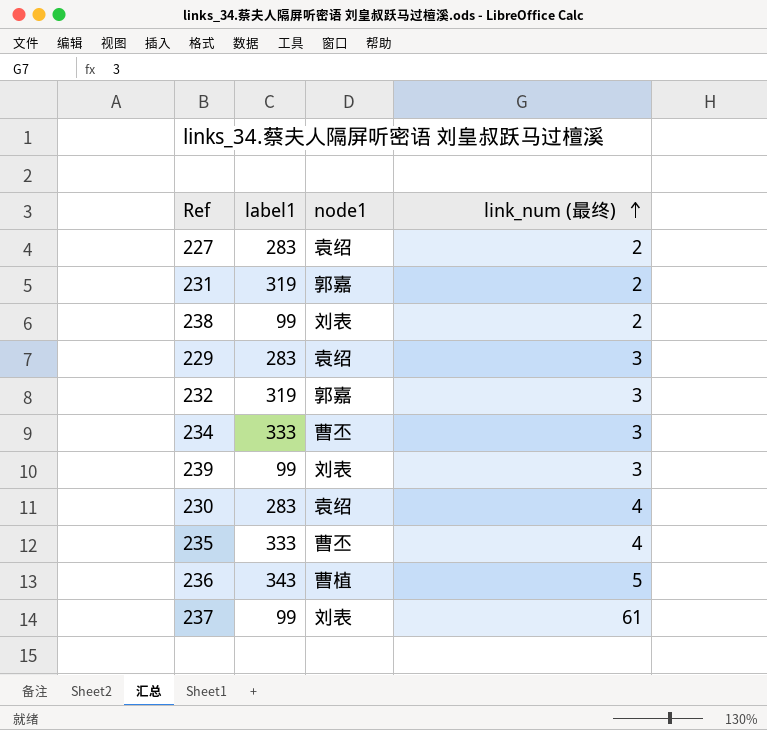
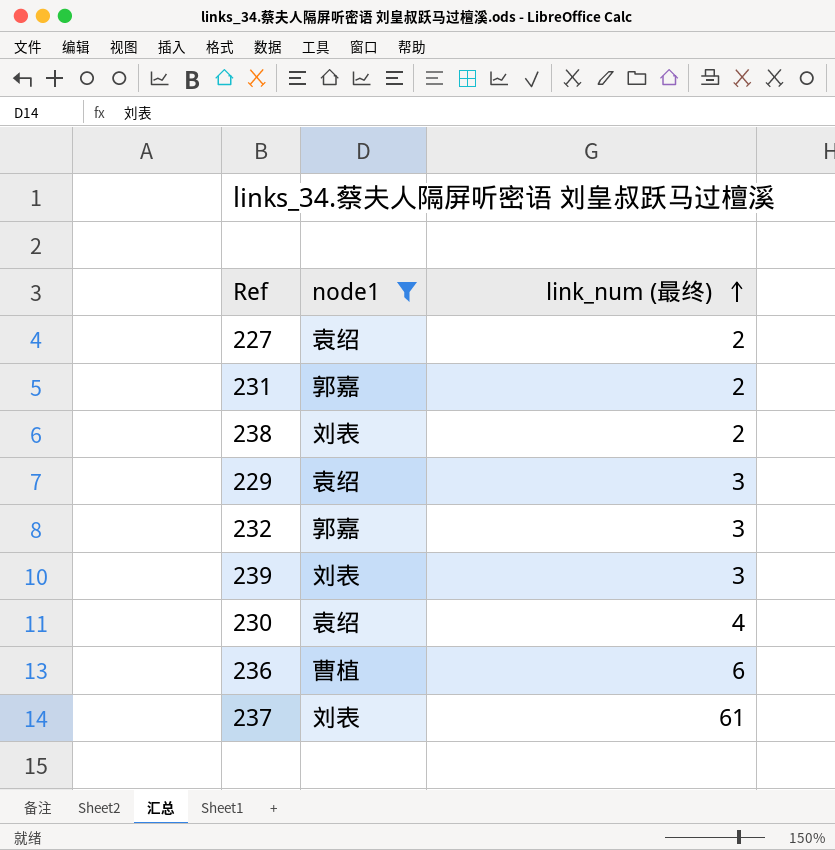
filter: none -> node1 != 曹丕
column label1 | position: 2 -> none
236 | link_num (最终): 5 -> 6

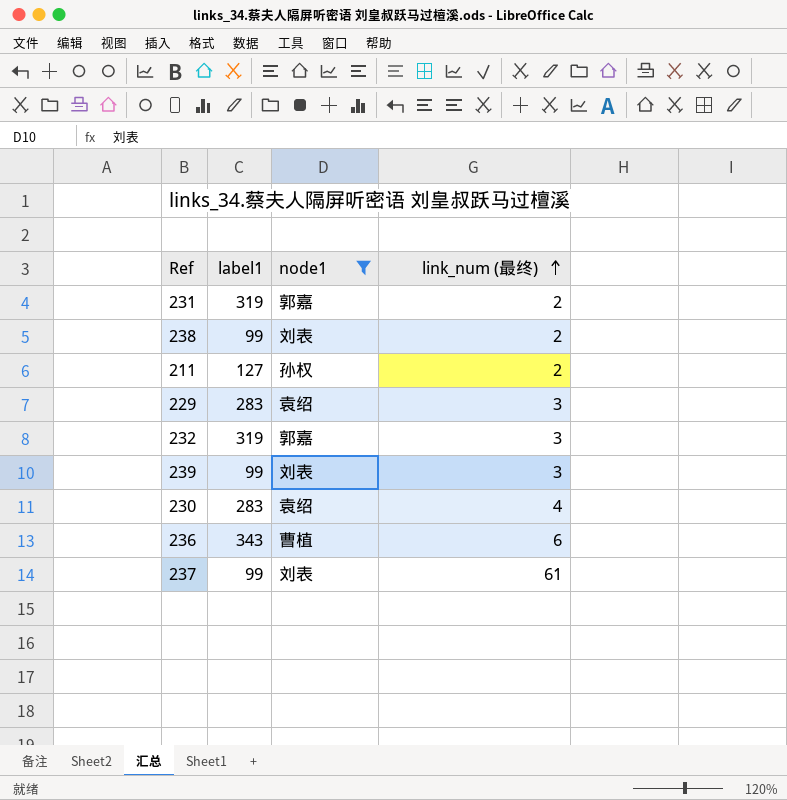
column label1 | position: none -> 2
row 227: 袁绍 | 2 -> none
row 211: none -> 127 | 孙权 | 2

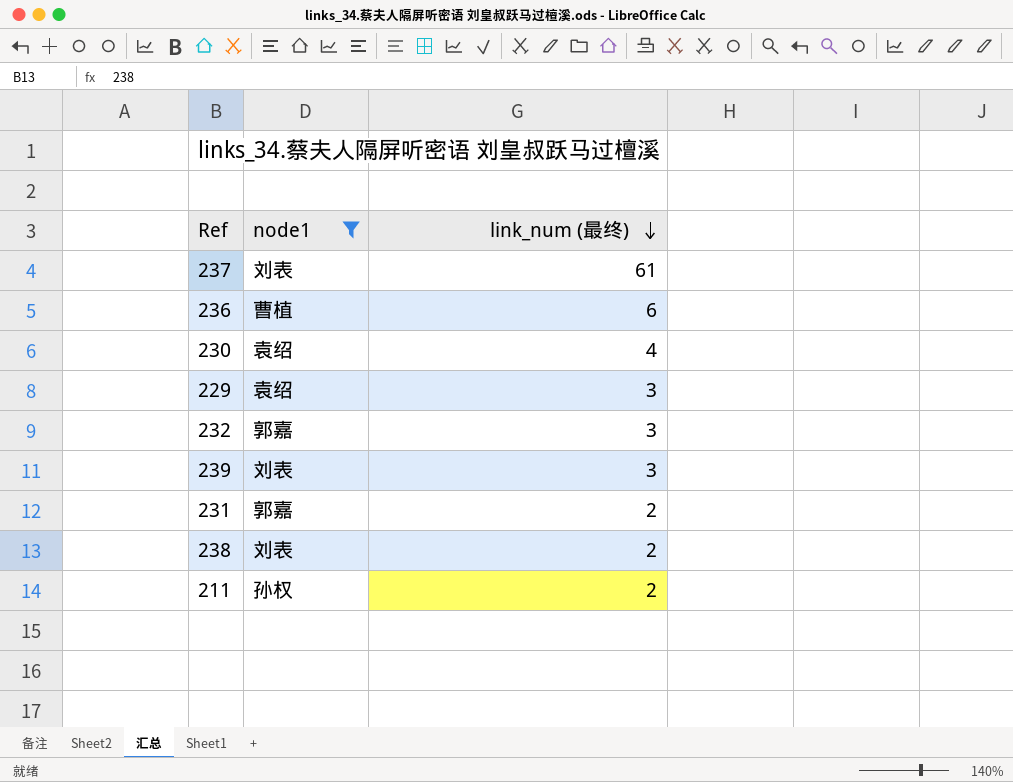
row order: link_num (最终) ascending -> link_num (最终) descending
column label1 | position: 2 -> none

